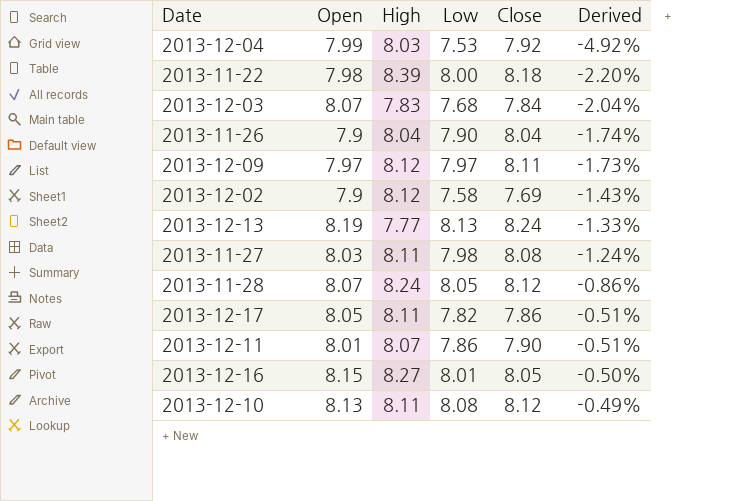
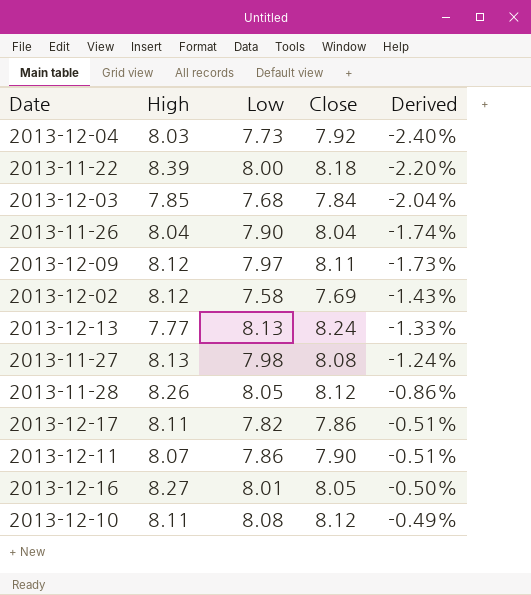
column Open | position: 2 -> none
2013-12-04 | Low: 7.53 -> 7.73
2013-12-04 | Derived: -4.92% -> -2.40%
2013-12-03 | High: 7.83 -> 7.85
2013-11-27 | High: 8.11 -> 8.13
2013-11-28 | High: 8.24 -> 8.26

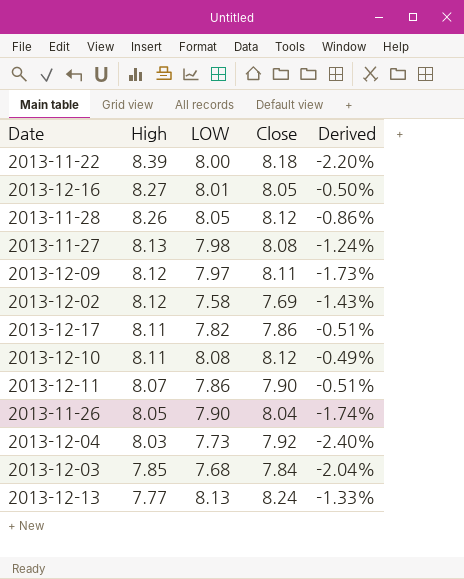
row order: Derived ascending -> High descending
column name: Low -> LOW
2013-11-26 | High: 8.04 -> 8.05

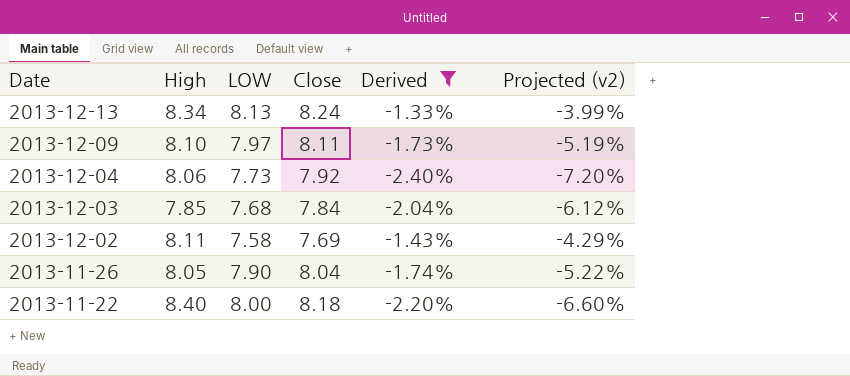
filter: none -> Derived <= -1.33%
row order: High descending -> Date descending
column Projected (v2) | formula: none -> [Derived] * 3
2013-12-13 | High: 7.77 -> 8.34
2013-12-09 | High: 8.12 -> 8.10
2013-12-04 | High: 8.03 -> 8.06
2013-12-02 | High: 8.12 -> 8.11
2013-11-22 | High: 8.39 -> 8.40

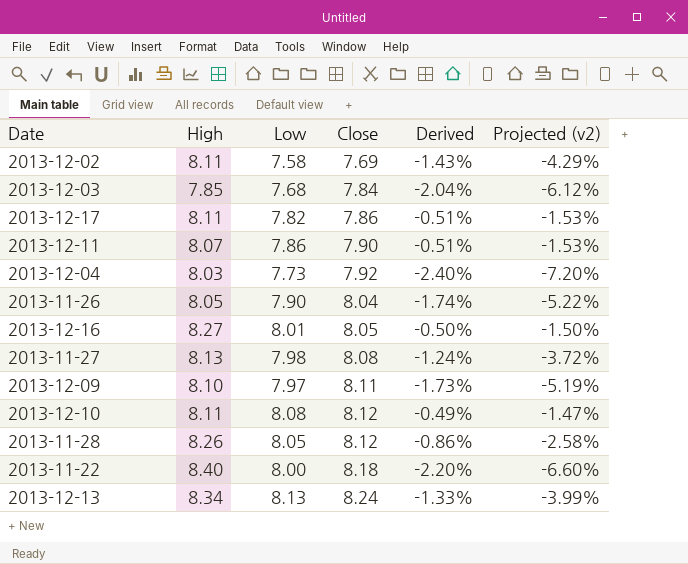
filter: Derived <= -1.33% -> none
row order: Date descending -> Close ascending
column name: LOW -> Low
2013-12-04 | High: 8.06 -> 8.03

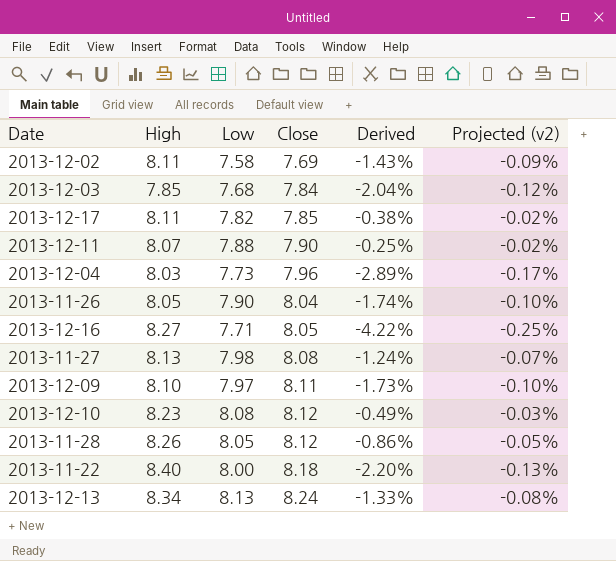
column Projected (v2) | formula: [Derived] * 3 -> [Derived] * 0.06
2013-12-17 | Close: 7.86 -> 7.85
2013-12-17 | Derived: -0.51% -> -0.38%
2013-12-11 | Low: 7.86 -> 7.88
2013-12-11 | Derived: -0.51% -> -0.25%
2013-12-04 | Close: 7.92 -> 7.96
2013-12-04 | Derived: -2.40% -> -2.89%
2013-12-16 | Low: 8.01 -> 7.71
2013-12-16 | Derived: -0.50% -> -4.22%
2013-12-10 | High: 8.11 -> 8.23

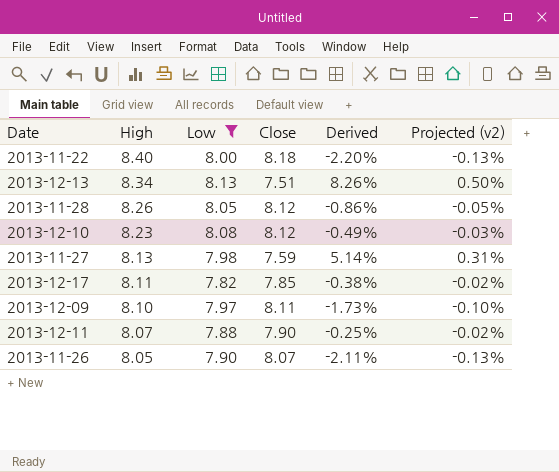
filter: none -> Low >= 7.82
row order: Close ascending -> High descending
2013-12-13 | Close: 8.24 -> 7.51
2013-12-13 | Derived: -1.33% -> 8.26%
2013-12-13 | Projected (v2): -0.08% -> 0.50%
2013-11-27 | Close: 8.08 -> 7.59
2013-11-27 | Derived: -1.24% -> 5.14%
2013-11-27 | Projected (v2): -0.07% -> 0.31%
2013-11-26 | Close: 8.04 -> 8.07
2013-11-26 | Derived: -1.74% -> -2.11%
2013-11-26 | Projected (v2): -0.10% -> -0.13%

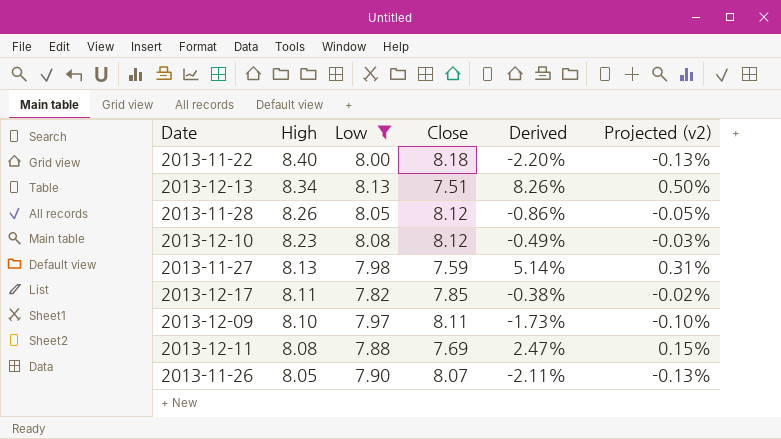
2013-12-11 | High: 8.07 -> 8.08
2013-12-11 | Close: 7.90 -> 7.69
2013-12-11 | Derived: -0.25% -> 2.47%
2013-12-11 | Projected (v2): -0.02% -> 0.15%

